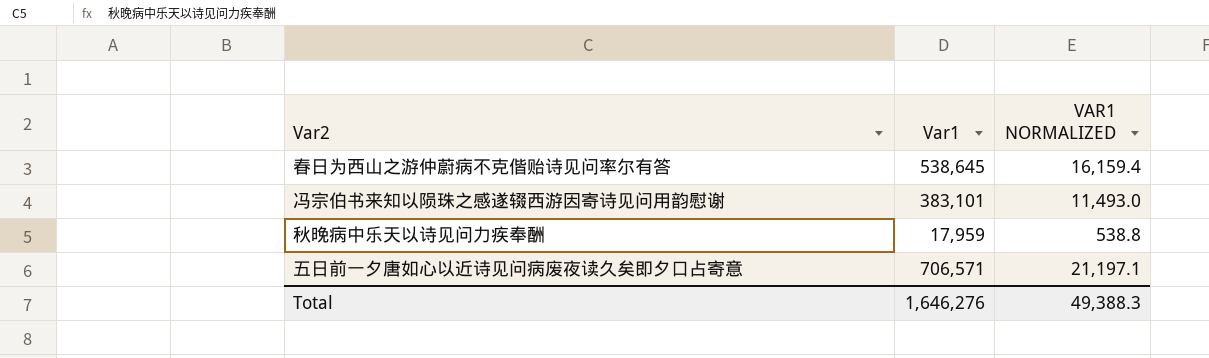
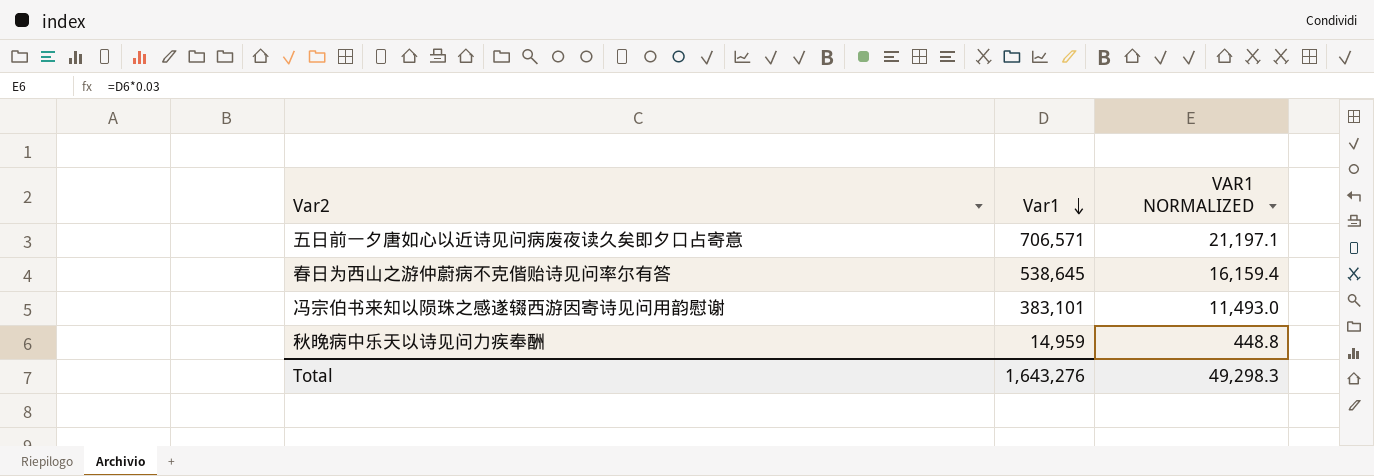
row order: none -> Var1 descending
秋晚病中乐天以诗见问力疾奉酬 | Var1: 17,959 -> 14,959
秋晚病中乐天以诗见问力疾奉酬 | VAR1 NORMALIZED: 538.8 -> 448.8
Total | Var1: 1,646,276 -> 1,643,276
Total | VAR1 NORMALIZED: 49,388.3 -> 49,298.3

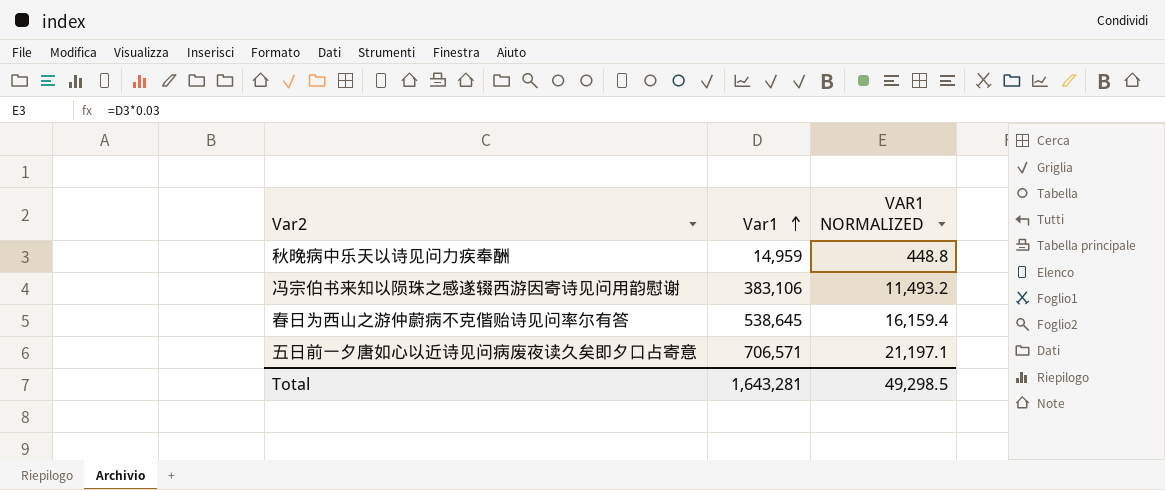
row order: Var1 descending -> Var1 ascending
冯宗伯书来知以陨珠之感遂辍西游因寄诗见问用韵慰谢 | Var1: 383,101 -> 383,106
冯宗伯书来知以陨珠之感遂辍西游因寄诗见问用韵慰谢 | VAR1 NORMALIZED: 11,493.0 -> 11,493.2
Total | Var1: 1,643,276 -> 1,643,281
Total | VAR1 NORMALIZED: 49,298.3 -> 49,298.5

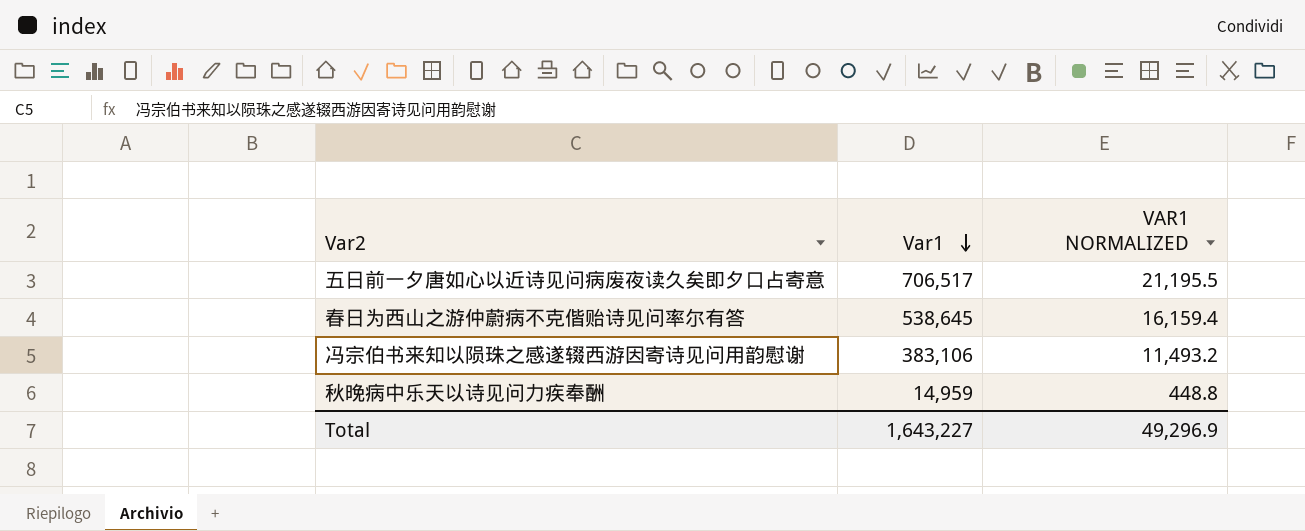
row order: Var1 ascending -> Var1 descending
五日前一夕唐如心以近诗见问病废夜读久矣即夕口占寄意 | Var1: 706,571 -> 706,517
五日前一夕唐如心以近诗见问病废夜读久矣即夕口占寄意 | VAR1 NORMALIZED: 21,197.1 -> 21,195.5
Total | Var1: 1,643,281 -> 1,643,227
Total | VAR1 NORMALIZED: 49,298.5 -> 49,296.9

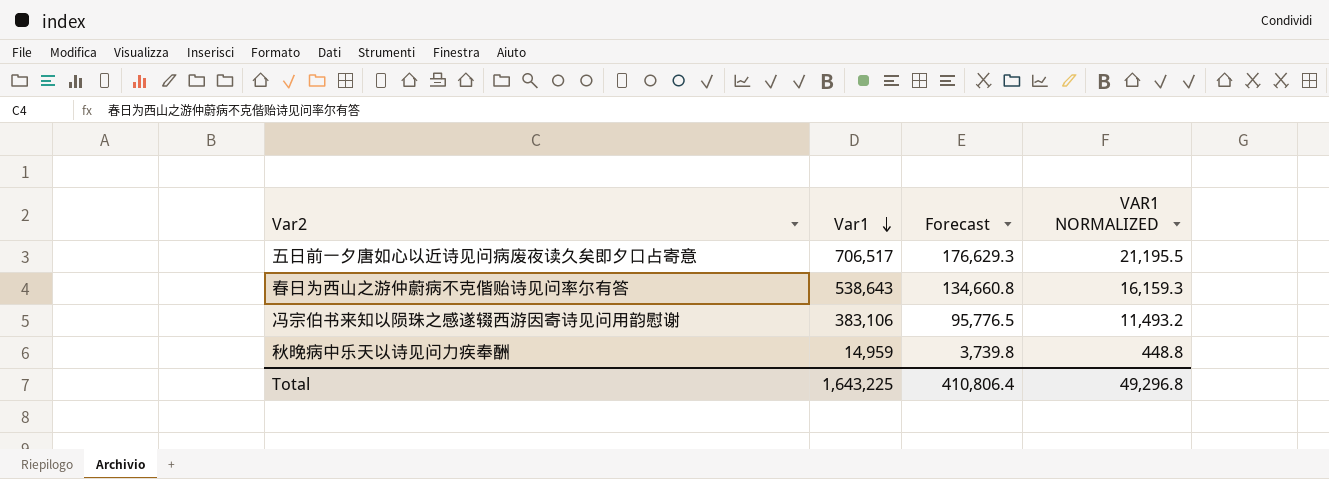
column Forecast | formula: none -> [Var1] * 0.25
春日为西山之游仲蔚病不克偕贻诗见问率尔有答 | Var1: 538,645 -> 538,643
春日为西山之游仲蔚病不克偕贻诗见问率尔有答 | VAR1 NORMALIZED: 16,159.4 -> 16,159.3
Total | Var1: 1,643,227 -> 1,643,225
Total | VAR1 NORMALIZED: 49,296.9 -> 49,296.8

